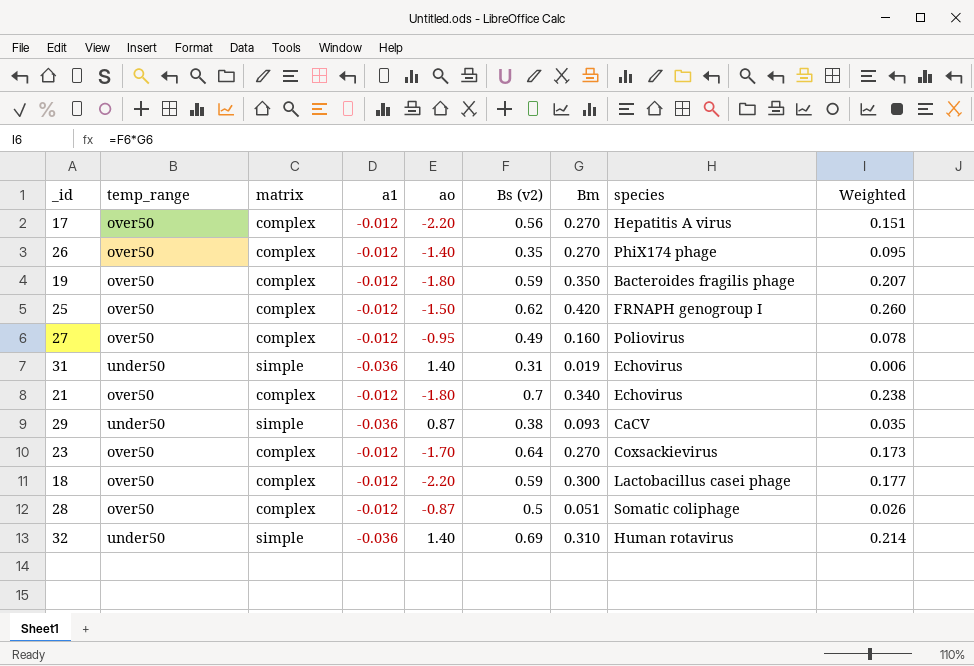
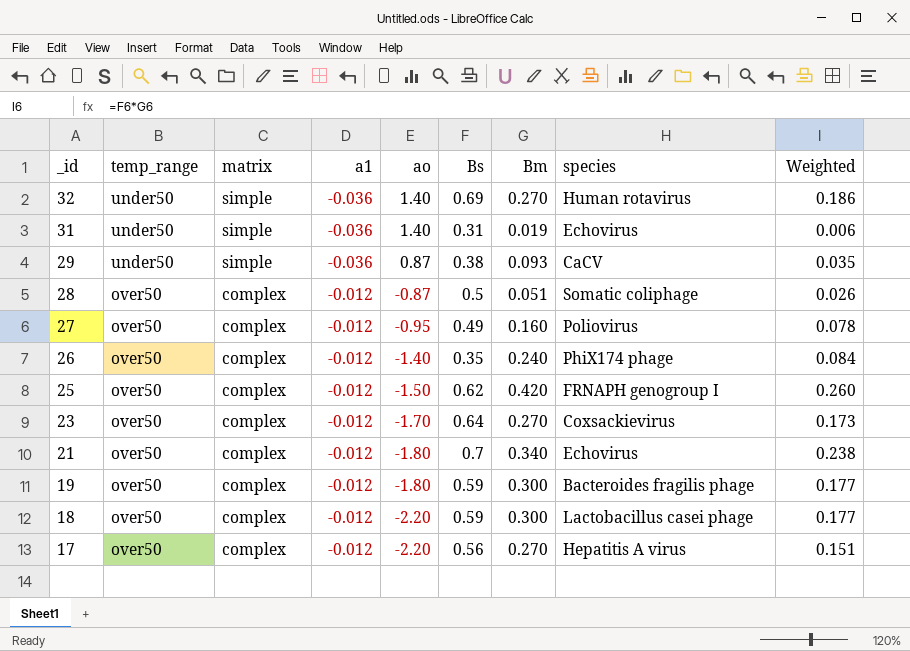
row order: none -> _id descending
column name: Bs (v2) -> Bs
32 | Bm: 0.310 -> 0.270
32 | Weighted: 0.214 -> 0.186
26 | Bm: 0.270 -> 0.240
26 | Weighted: 0.095 -> 0.084
19 | Bm: 0.350 -> 0.300
19 | Weighted: 0.207 -> 0.177

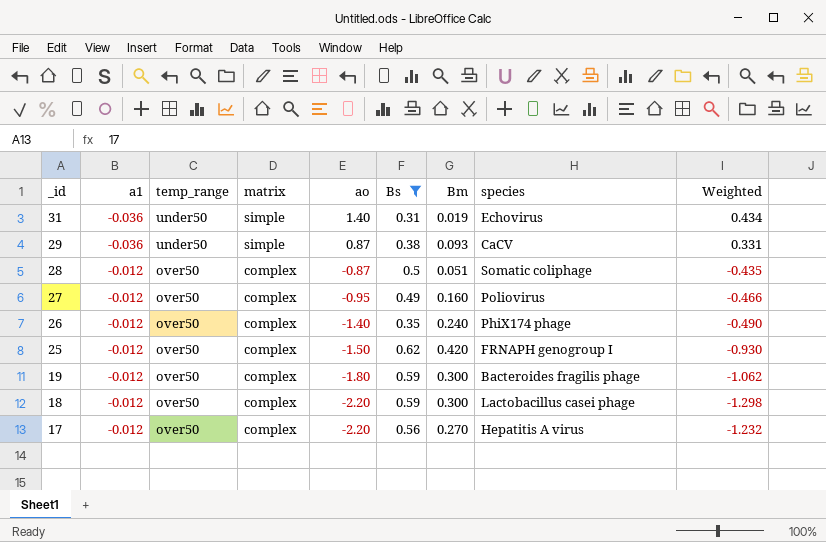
filter: none -> Bs <= 0.62
column a1 | position: 4 -> 2
column Weighted | formula: [Bs] * [Bm] -> [ao] * [Bs]

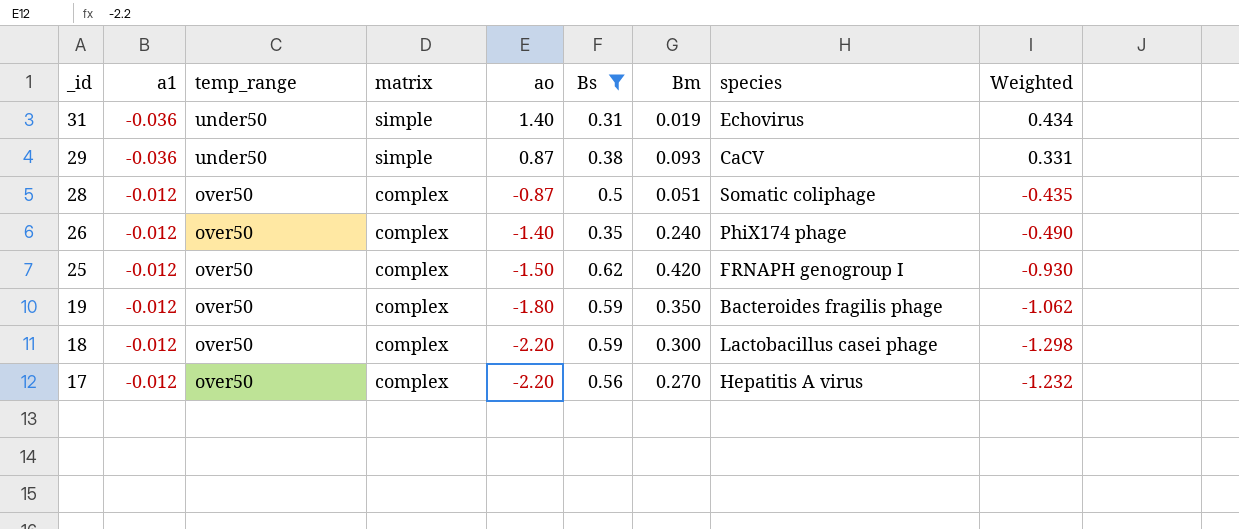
row 27: -0.012 | over50 | complex | -0.95 | 0.49 | 0.160 | Poliovirus | -0.466 -> none
19 | Bm: 0.300 -> 0.350

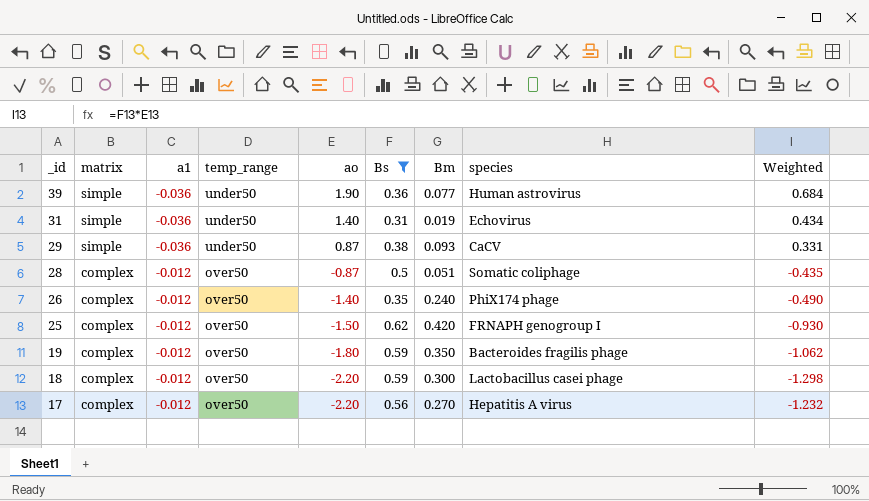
column matrix | position: 4 -> 2
row 39: none -> simple | -0.036 | under50 | 1.90 | 0.36 | 0.077 | Human astrovirus | 0.684

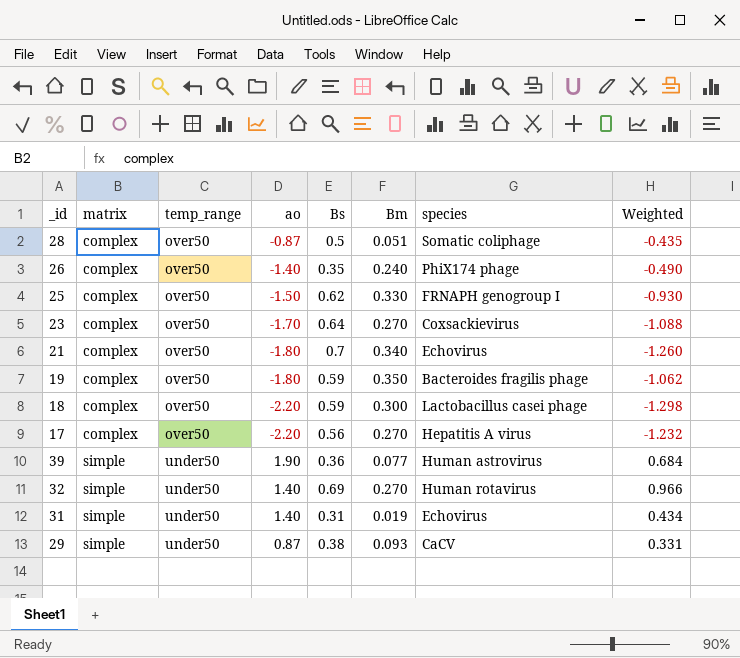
filter: Bs <= 0.62 -> none
row order: _id descending -> matrix ascending
column a1 | position: 3 -> none
25 | Bm: 0.420 -> 0.330

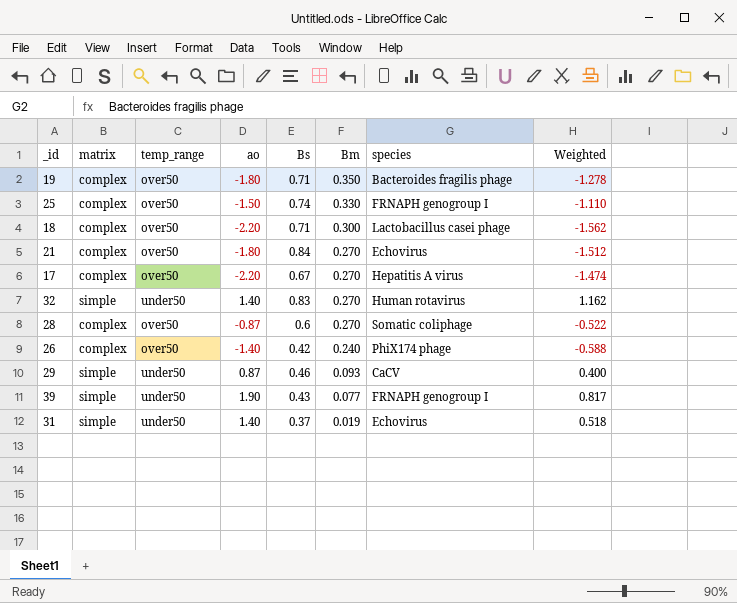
row order: matrix ascending -> Bm descending
row 23: complex | over50 | -1.70 | 0.64 | 0.270 | Coxsackievirus | -1.088 -> none
19 | Bs: 0.59 -> 0.71
19 | Weighted: -1.062 -> -1.278
25 | Bs: 0.62 -> 0.74
25 | Weighted: -0.930 -> -1.110
18 | Bs: 0.59 -> 0.71
18 | Weighted: -1.298 -> -1.562
21 | Bs: 0.7 -> 0.84
21 | Bm: 0.340 -> 0.270
21 | Weighted: -1.260 -> -1.512
17 | Bs: 0.56 -> 0.67
17 | Weighted: -1.232 -> -1.474
32 | Bs: 0.69 -> 0.83
32 | Weighted: 0.966 -> 1.162
28 | Bs: 0.5 -> 0.6
28 | Bm: 0.051 -> 0.270
28 | Weighted: -0.435 -> -0.522
26 | Bs: 0.35 -> 0.42
26 | Weighted: -0.490 -> -0.588
29 | Bs: 0.38 -> 0.46
29 | Weighted: 0.331 -> 0.400
39 | Bs: 0.36 -> 0.43
39 | species: Human astrovirus -> FRNAPH genogroup I
39 | Weighted: 0.684 -> 0.817
31 | Bs: 0.31 -> 0.37
31 | Weighted: 0.434 -> 0.518

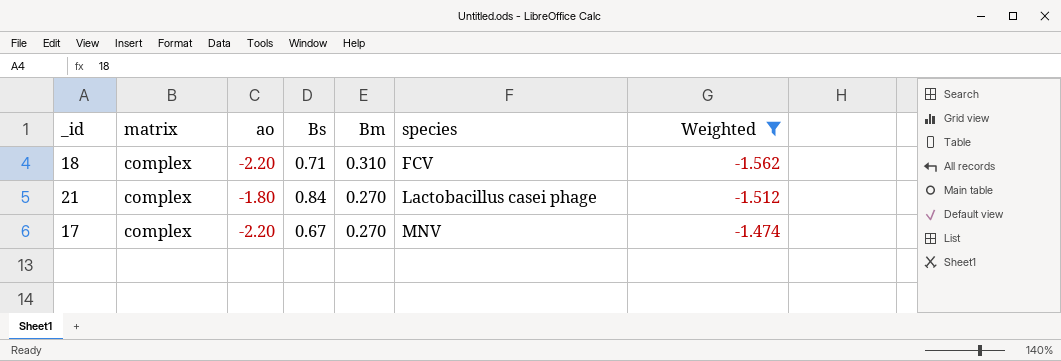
filter: none -> Weighted <= -1.474
column temp_range | position: 3 -> none
18 | Bm: 0.300 -> 0.310
18 | species: Lactobacillus casei phage -> FCV
21 | species: Echovirus -> Lactobacillus casei phage
17 | species: Hepatitis A virus -> MNV

